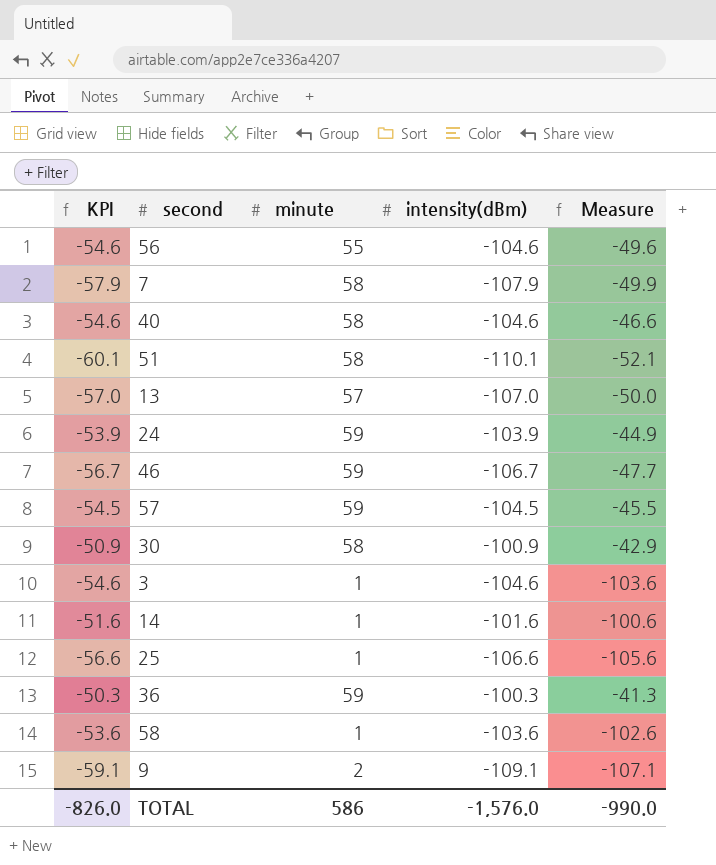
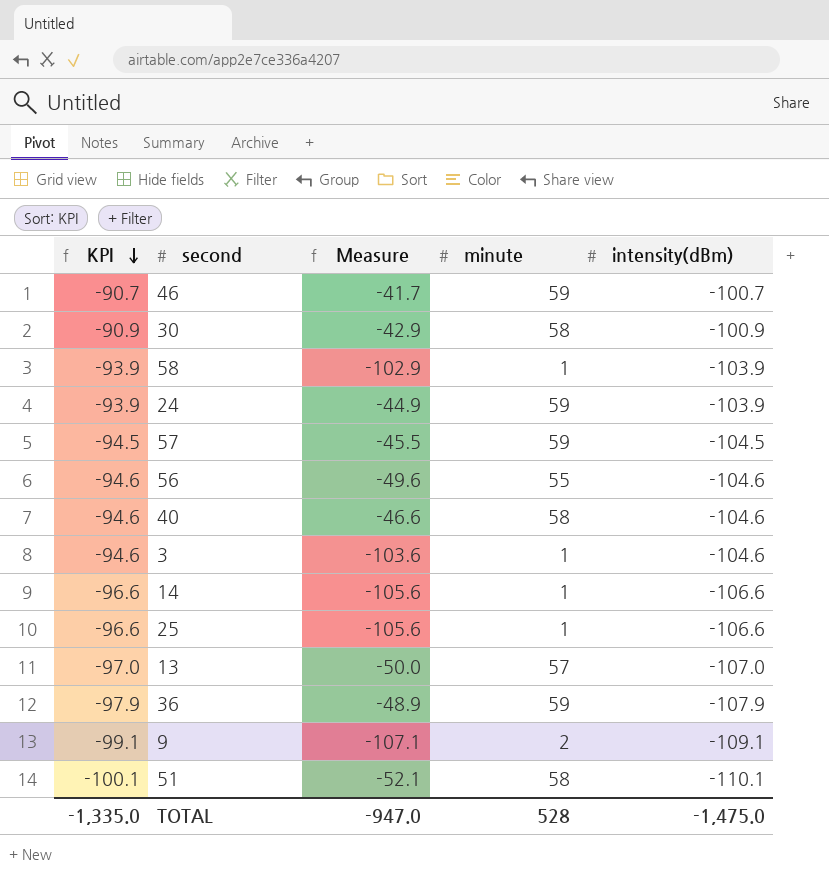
row order: none -> KPI descending
column KPI | formula: [intensity(dBm)] + 50 -> [intensity(dBm)] + 10
column Measure | position: 5 -> 3
row 7: -57.9 | 58 | -107.9 | -49.9 -> none
46 | Measure: -47.7 -> -41.7
46 | intensity(dBm): -106.7 -> -100.7
58 | Measure: -102.6 -> -102.9
58 | intensity(dBm): -103.6 -> -103.9
14 | Measure: -100.6 -> -105.6
14 | intensity(dBm): -101.6 -> -106.6
36 | Measure: -41.3 -> -48.9
36 | intensity(dBm): -100.3 -> -107.9
TOTAL | KPI: -826.0 -> -1,335.0
TOTAL | Measure: -990.0 -> -947.0
TOTAL | minute: 586 -> 528
TOTAL | intensity(dBm): -1,576.0 -> -1,475.0

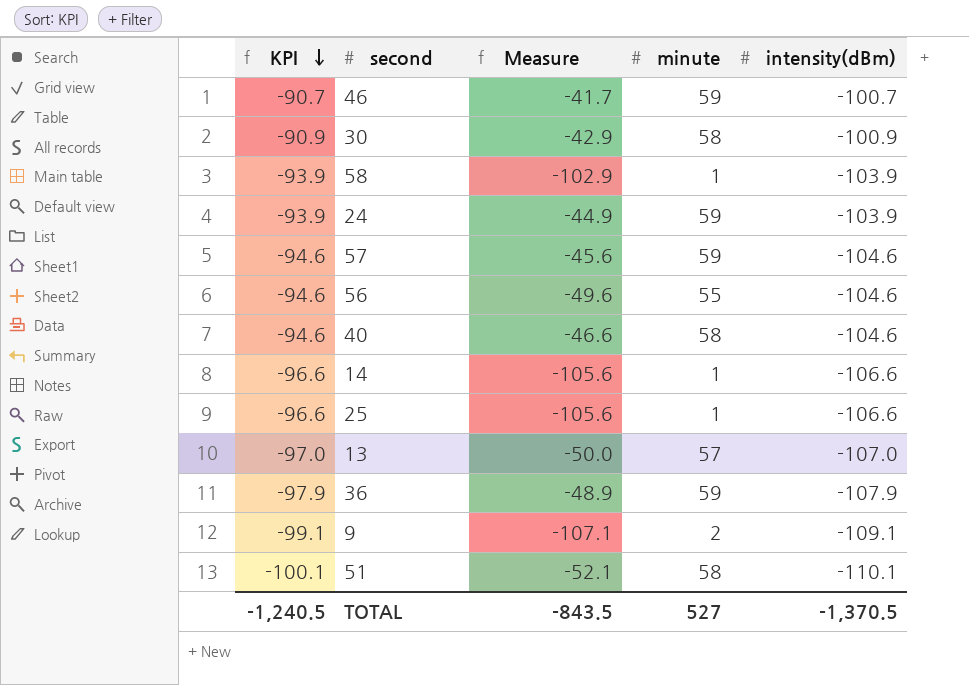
row 3: -94.6 | -103.6 | 1 | -104.6 -> none
57 | KPI: -94.5 -> -94.6
57 | Measure: -45.5 -> -45.6
57 | intensity(dBm): -104.5 -> -104.6
TOTAL | KPI: -1,335.0 -> -1,240.5
TOTAL | Measure: -947.0 -> -843.5
TOTAL | minute: 528 -> 527
TOTAL | intensity(dBm): -1,475.0 -> -1,370.5

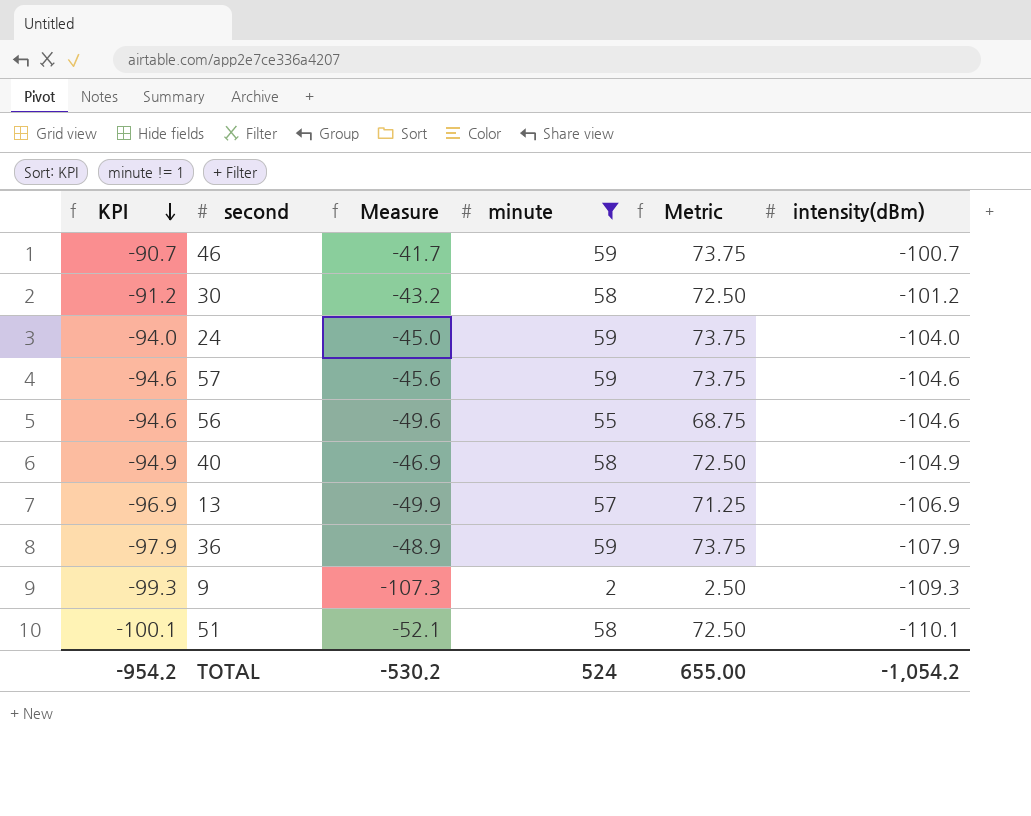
filter: none -> minute != 1
column Metric | formula: none -> [minute] * 1.25
30 | KPI: -90.9 -> -91.2
30 | Measure: -42.9 -> -43.2
30 | intensity(dBm): -100.9 -> -101.2
24 | KPI: -93.9 -> -94.0
24 | Measure: -44.9 -> -45.0
24 | intensity(dBm): -103.9 -> -104.0
40 | KPI: -94.6 -> -94.9
40 | Measure: -46.6 -> -46.9
40 | intensity(dBm): -104.6 -> -104.9
13 | KPI: -97.0 -> -96.9
13 | Measure: -50.0 -> -49.9
13 | intensity(dBm): -107.0 -> -106.9
9 | KPI: -99.1 -> -99.3
9 | Measure: -107.1 -> -107.3
9 | intensity(dBm): -109.1 -> -109.3
TOTAL | KPI: -1,240.5 -> -954.2
TOTAL | Measure: -843.5 -> -530.2
TOTAL | minute: 527 -> 524
TOTAL | intensity(dBm): -1,370.5 -> -1,054.2

